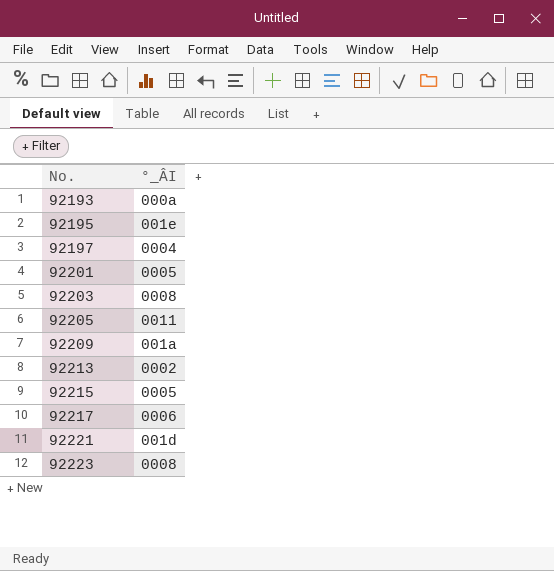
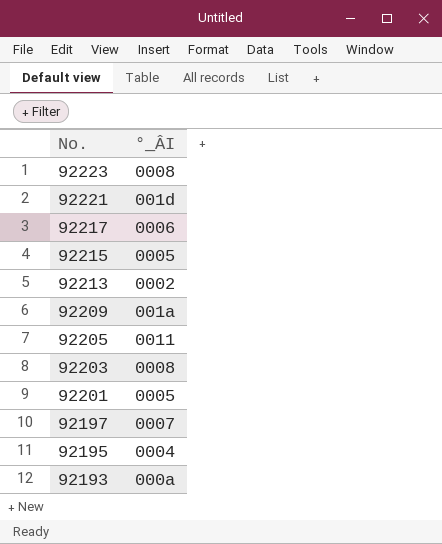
row order: No. ascending -> No. descending
92197 | °_ÂI: 0004 -> 0007
92195 | °_ÂI: 001e -> 0004

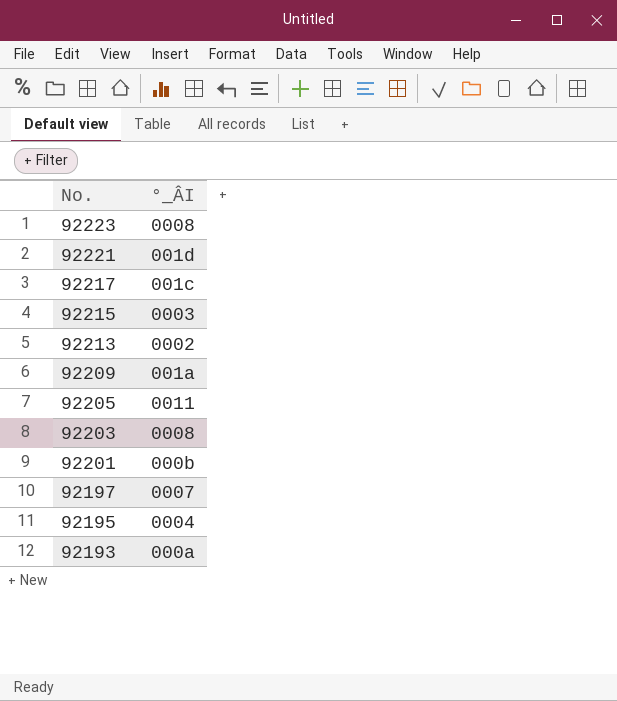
92217 | °_ÂI: 0006 -> 001c
92215 | °_ÂI: 0005 -> 0003
92201 | °_ÂI: 0005 -> 000b

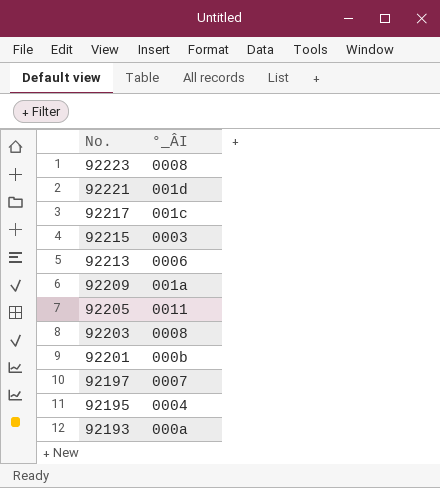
92213 | °_ÂI: 0002 -> 0006

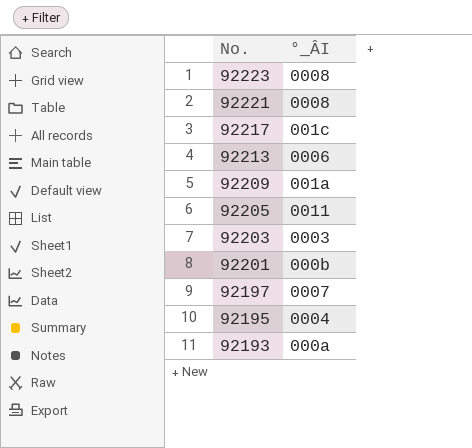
row 92215: 0003 -> none
92221 | °_ÂI: 001d -> 0008
92203 | °_ÂI: 0008 -> 0003

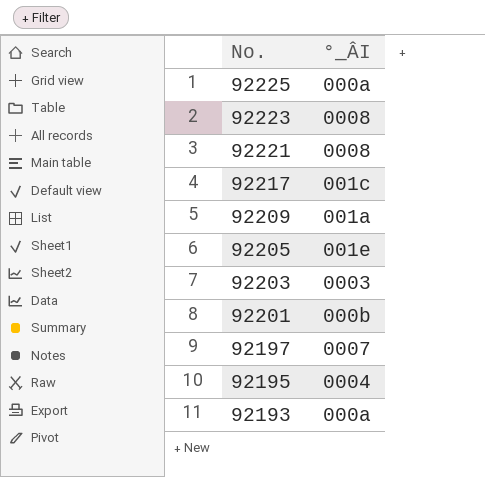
row 92213: 0006 -> none
row 92225: none -> 000a
92205 | °_ÂI: 0011 -> 001e

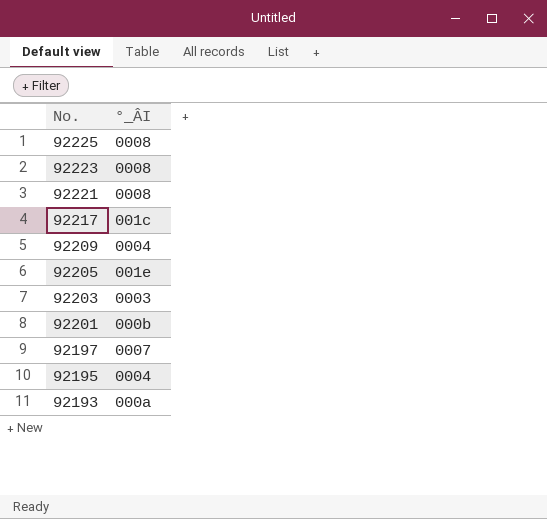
92225 | °_ÂI: 000a -> 0008
92209 | °_ÂI: 001a -> 0004

